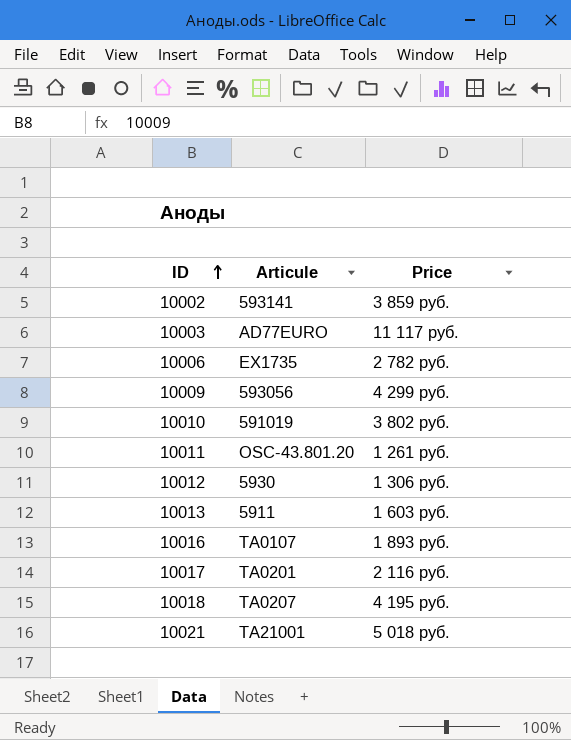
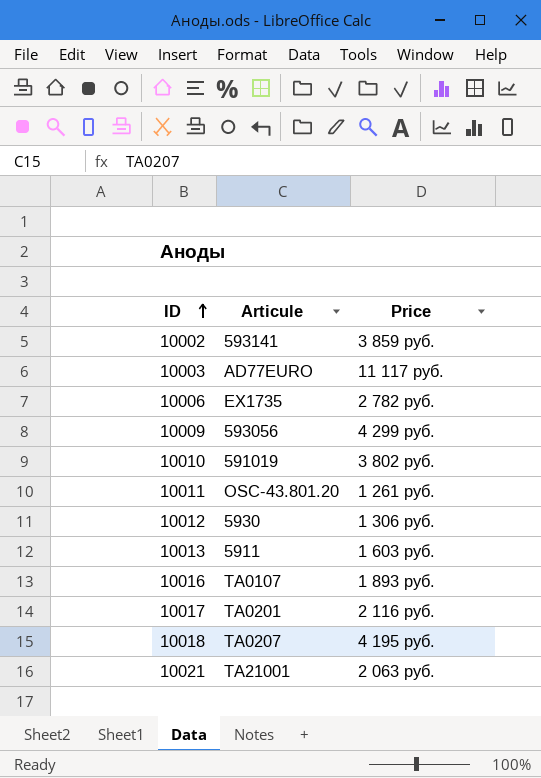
10021 | Price: 5 018 руб. -> 2 063 руб.

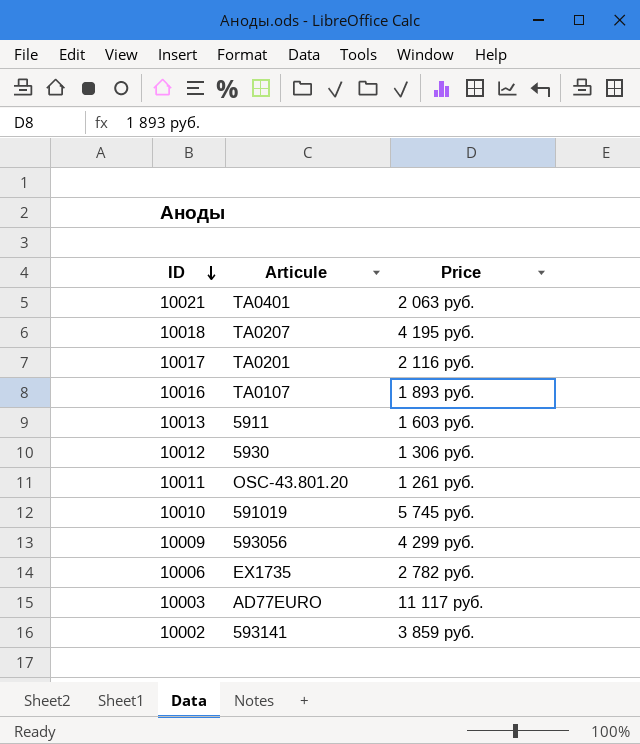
row order: ID ascending -> ID descending
10021 | Articule: TA21001 -> TA0401
10010 | Price: 3 802 руб. -> 5 745 руб.

